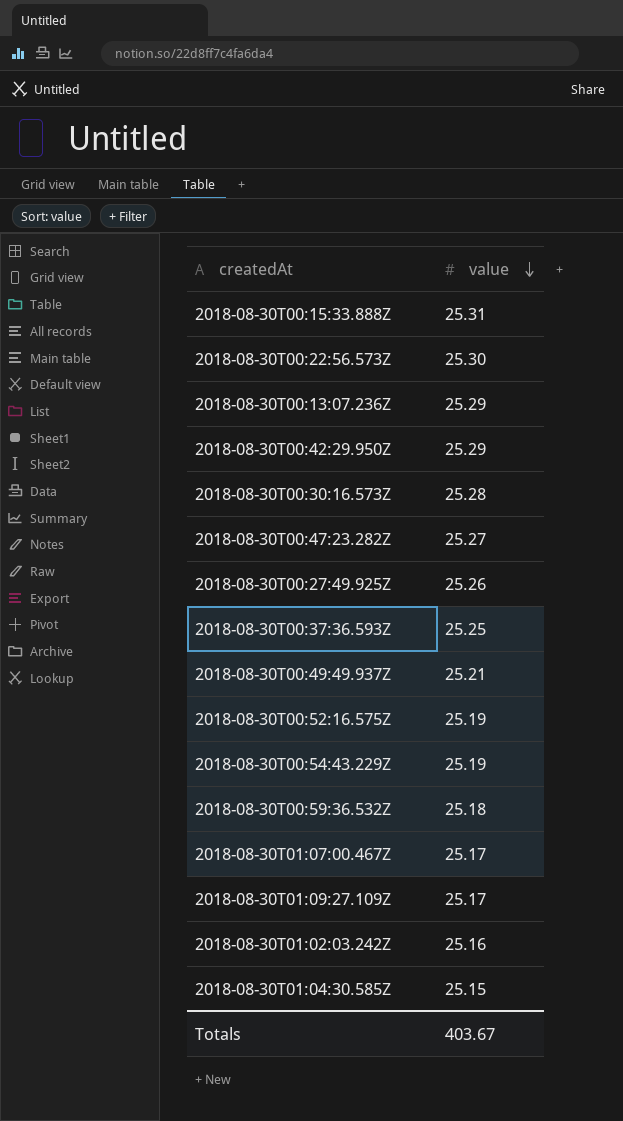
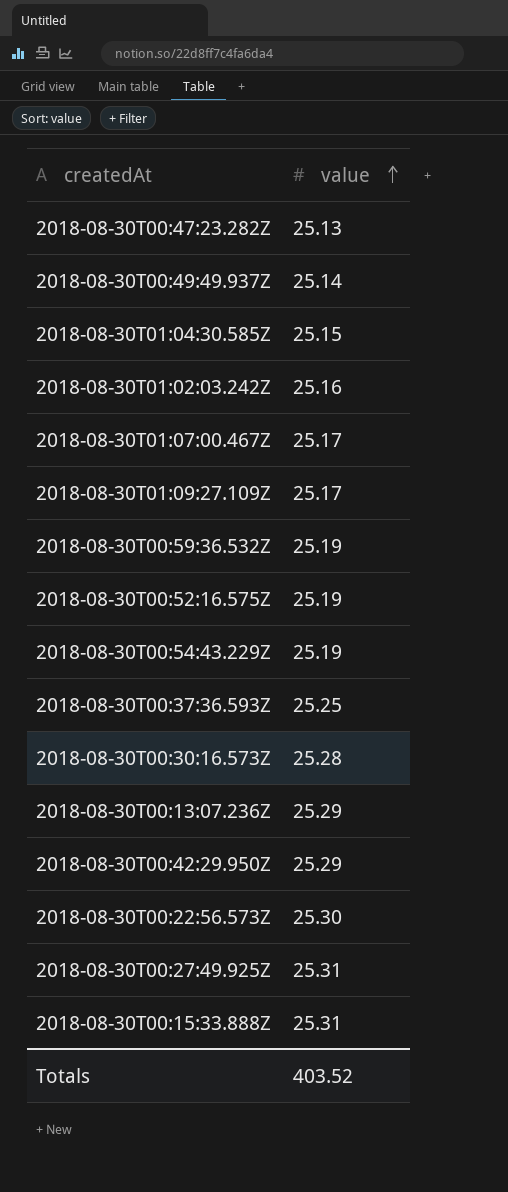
row order: value descending -> value ascending
2018-08-30T00:47:23.282Z | value: 25.27 -> 25.13
2018-08-30T00:49:49.937Z | value: 25.21 -> 25.14
2018-08-30T00:59:36.532Z | value: 25.18 -> 25.19
2018-08-30T00:27:49.925Z | value: 25.26 -> 25.31
Totals | value: 403.67 -> 403.52

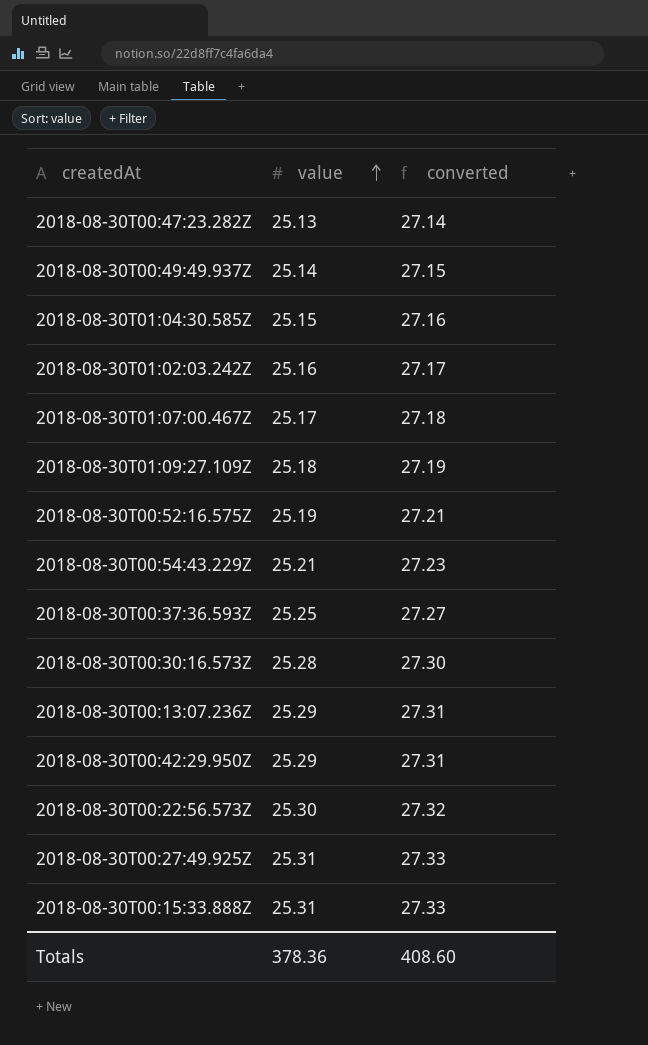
column converted | formula: none -> [value] * 1.08
row 2018-08-30T00:59:36.532Z: 25.19 -> none
2018-08-30T01:09:27.109Z | value: 25.17 -> 25.18
2018-08-30T00:54:43.229Z | value: 25.19 -> 25.21
Totals | value: 403.52 -> 378.36

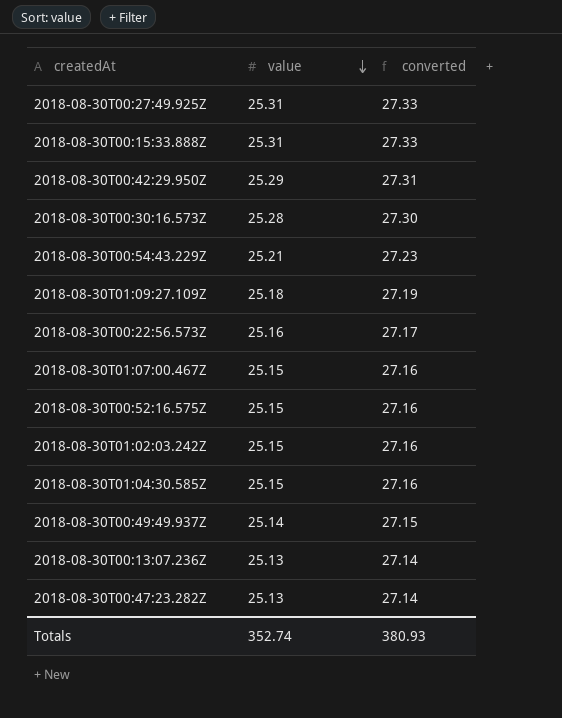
row order: value ascending -> value descending
row 2018-08-30T00:37:36.593Z: 25.25 | 27.27 -> none
2018-08-30T00:22:56.573Z | value: 25.30 -> 25.16
2018-08-30T00:22:56.573Z | converted: 27.32 -> 27.17
2018-08-30T01:07:00.467Z | value: 25.17 -> 25.15
2018-08-30T01:07:00.467Z | converted: 27.18 -> 27.16
2018-08-30T00:52:16.575Z | value: 25.19 -> 25.15
2018-08-30T00:52:16.575Z | converted: 27.21 -> 27.16
2018-08-30T01:02:03.242Z | value: 25.16 -> 25.15
2018-08-30T01:02:03.242Z | converted: 27.17 -> 27.16
2018-08-30T00:13:07.236Z | value: 25.29 -> 25.13
2018-08-30T00:13:07.236Z | converted: 27.31 -> 27.14
Totals | value: 378.36 -> 352.74
Totals | converted: 408.60 -> 380.93

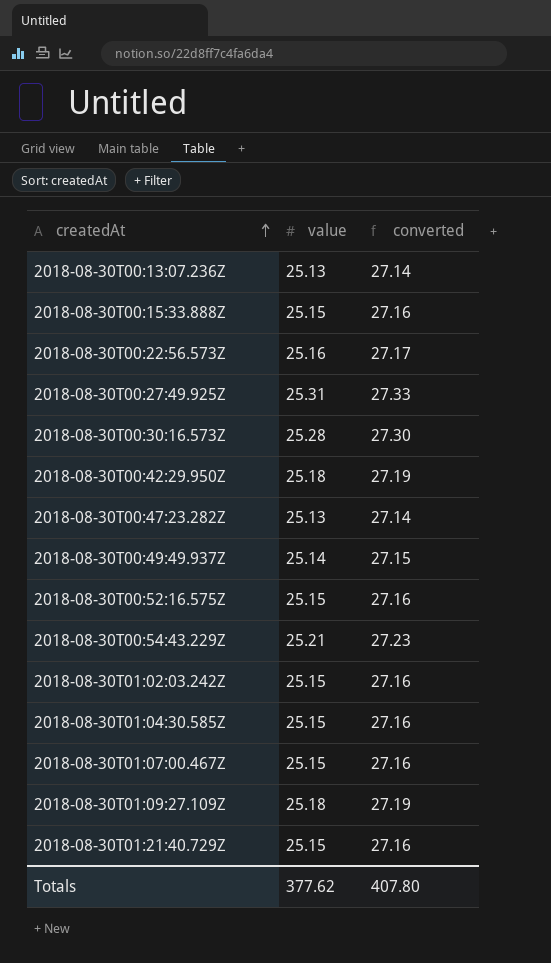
row order: value descending -> createdAt ascending
2018-08-30T00:15:33.888Z | value: 25.31 -> 25.15
2018-08-30T00:15:33.888Z | converted: 27.33 -> 27.16
2018-08-30T00:42:29.950Z | value: 25.29 -> 25.18
2018-08-30T00:42:29.950Z | converted: 27.31 -> 27.19
row 2018-08-30T01:21:40.729Z: none -> 25.15 | 27.16
Totals | value: 352.74 -> 377.62
Totals | converted: 380.93 -> 407.80

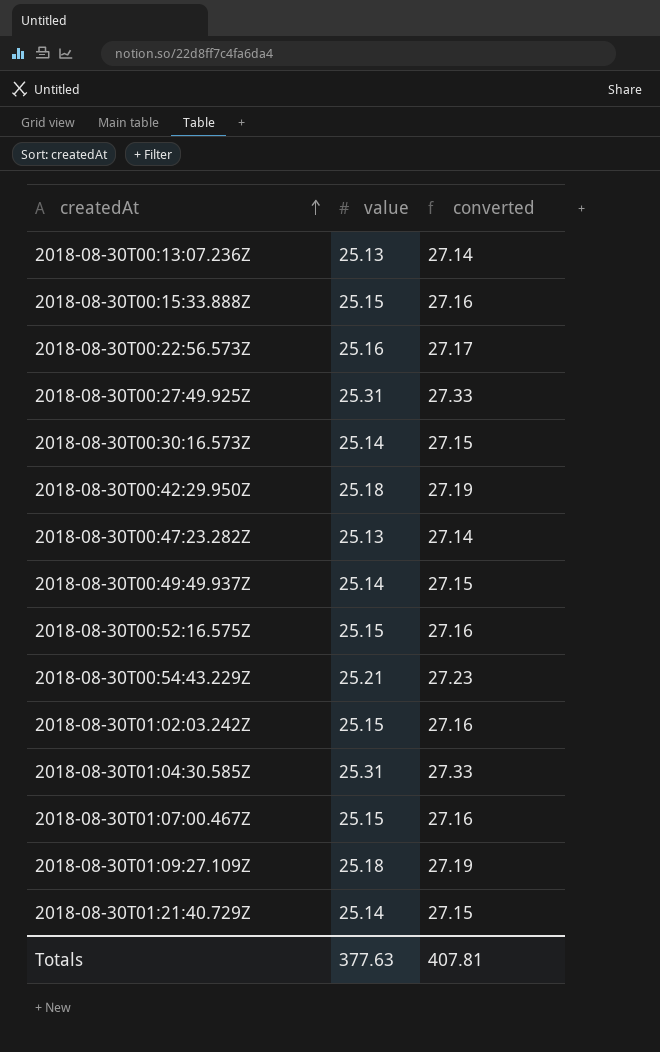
2018-08-30T00:30:16.573Z | value: 25.28 -> 25.14
2018-08-30T00:30:16.573Z | converted: 27.30 -> 27.15
2018-08-30T01:04:30.585Z | value: 25.15 -> 25.31
2018-08-30T01:04:30.585Z | converted: 27.16 -> 27.33
2018-08-30T01:21:40.729Z | value: 25.15 -> 25.14
2018-08-30T01:21:40.729Z | converted: 27.16 -> 27.15
Totals | value: 377.62 -> 377.63
Totals | converted: 407.80 -> 407.81

